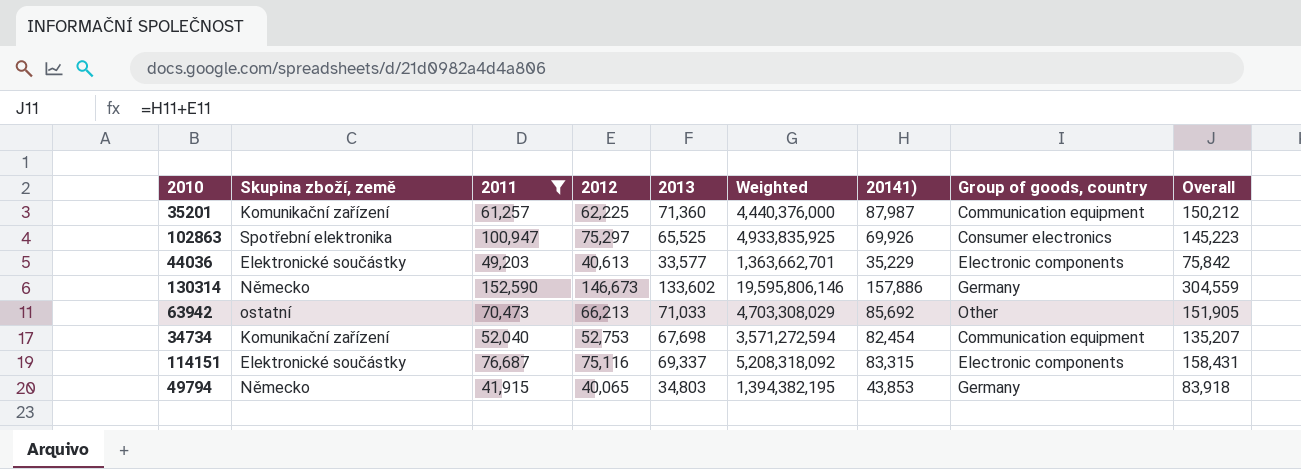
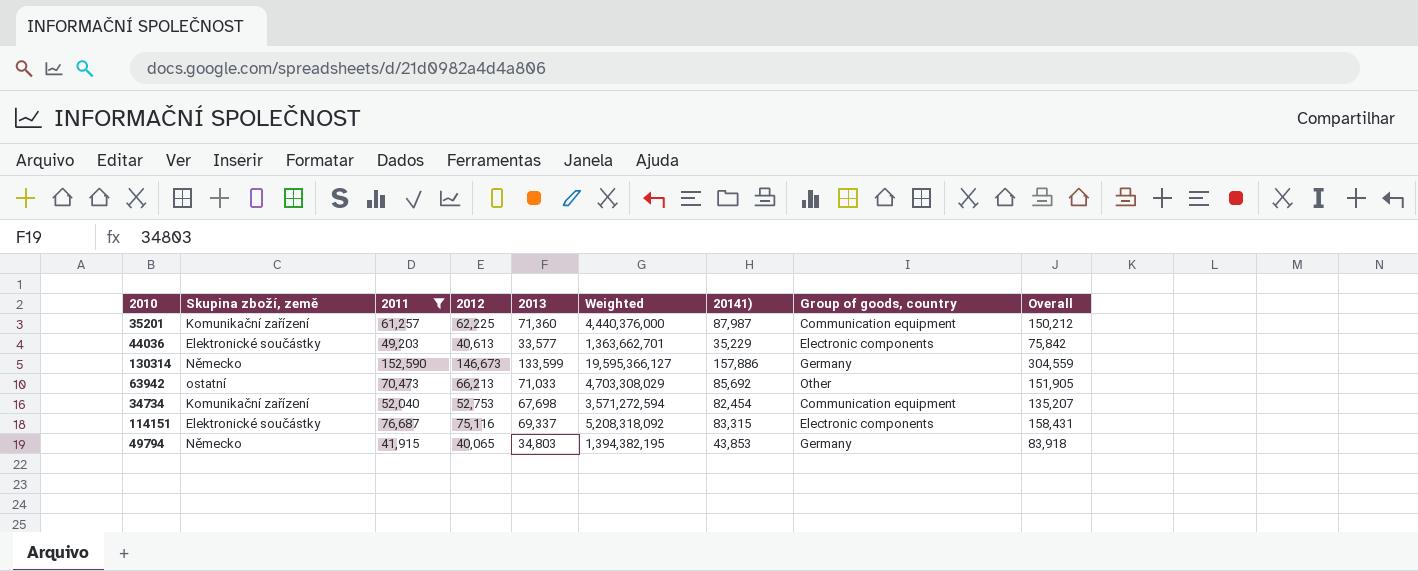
row 102863: Spotřební elektronika | 100,947 | 75,297 | 65,525 | 4,933,835,925 | 69,926 | Consumer electronics | 145,223 -> none
130314 | 2013: 133,602 -> 133,599
130314 | Weighted: 19,595,806,146 -> 19,595,366,127

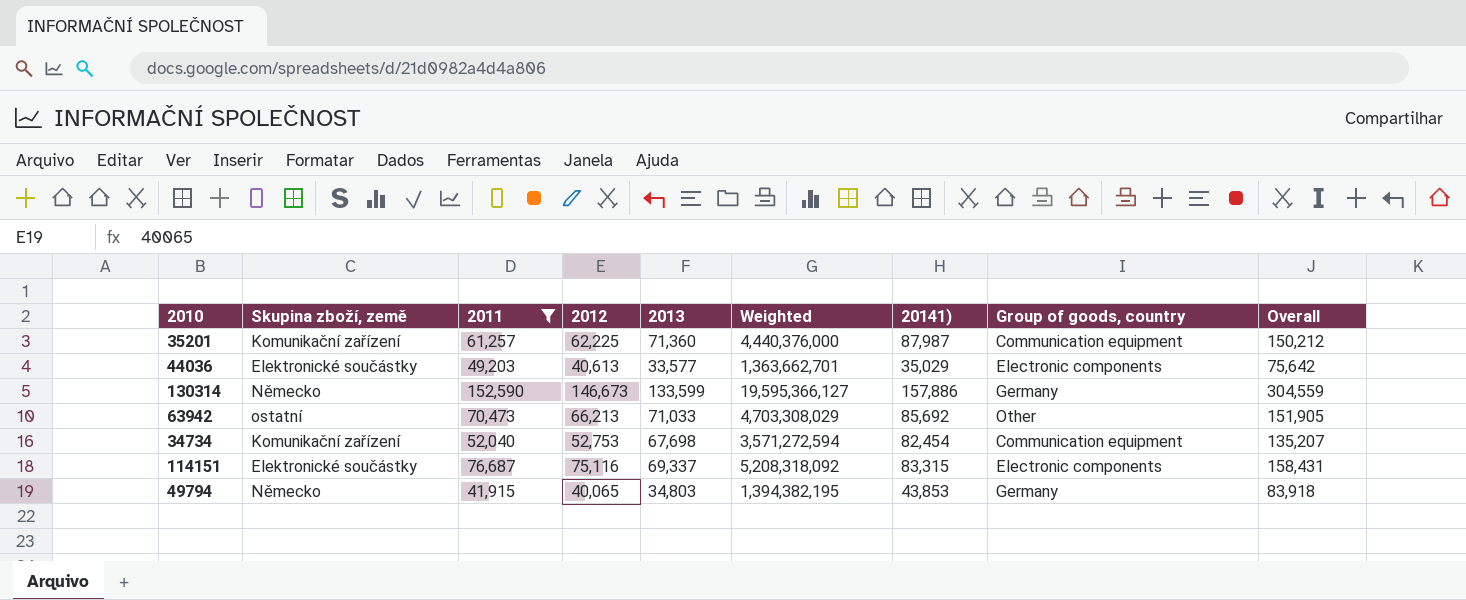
44036 | 20141): 35,229 -> 35,029
44036 | Overall: 75,842 -> 75,642

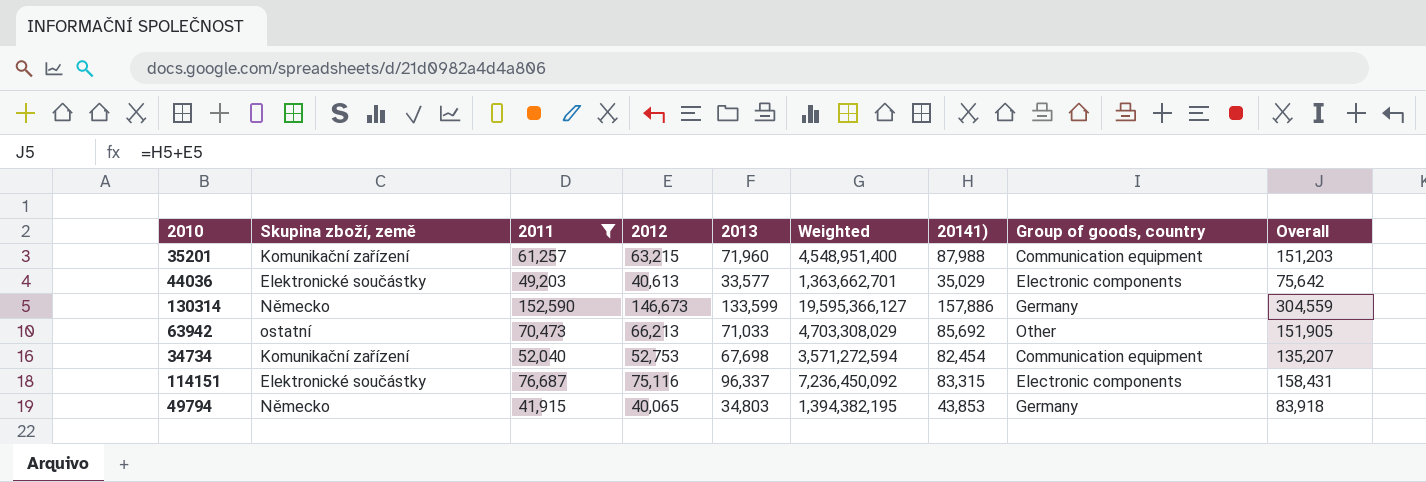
35201 | 2012: 62,225 -> 63,215
35201 | 2013: 71,360 -> 71,960
35201 | Weighted: 4,440,376,000 -> 4,548,951,400
35201 | 20141): 87,987 -> 87,988
35201 | Overall: 150,212 -> 151,203
114151 | 2013: 69,337 -> 96,337
114151 | Weighted: 5,208,318,092 -> 7,236,450,092

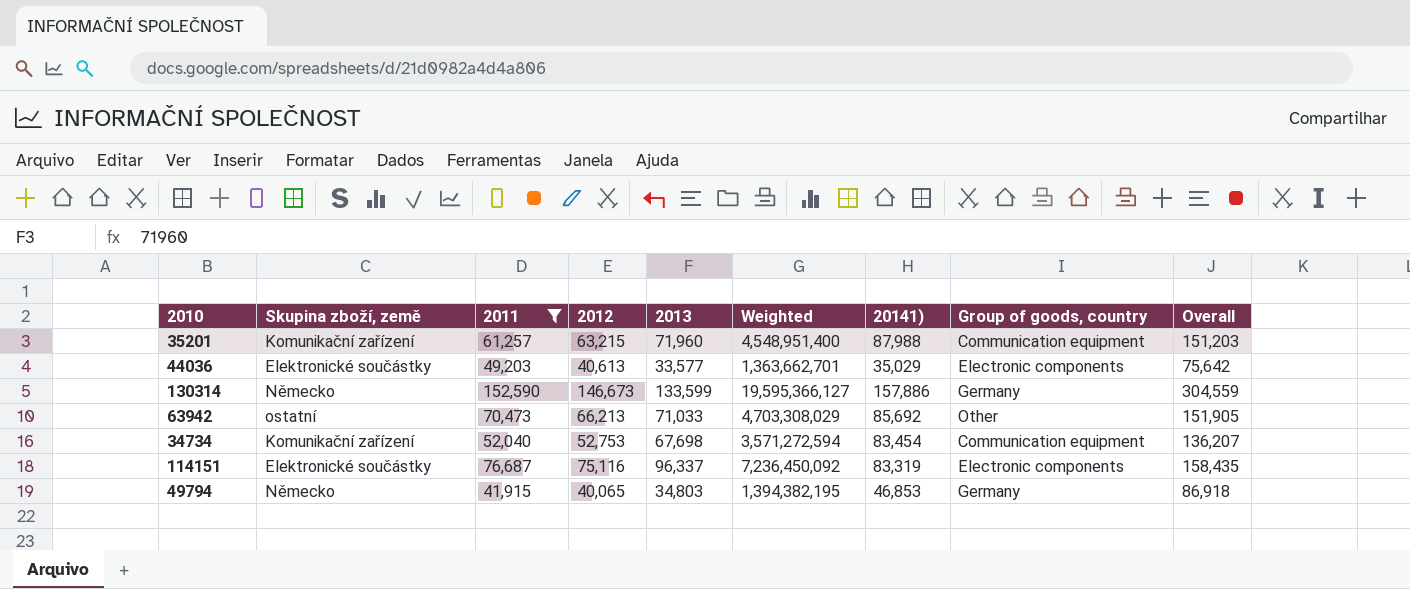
34734 | 20141): 82,454 -> 83,454
34734 | Overall: 135,207 -> 136,207
114151 | 20141): 83,315 -> 83,319
114151 | Overall: 158,431 -> 158,435
49794 | 20141): 43,853 -> 46,853
49794 | Overall: 83,918 -> 86,918

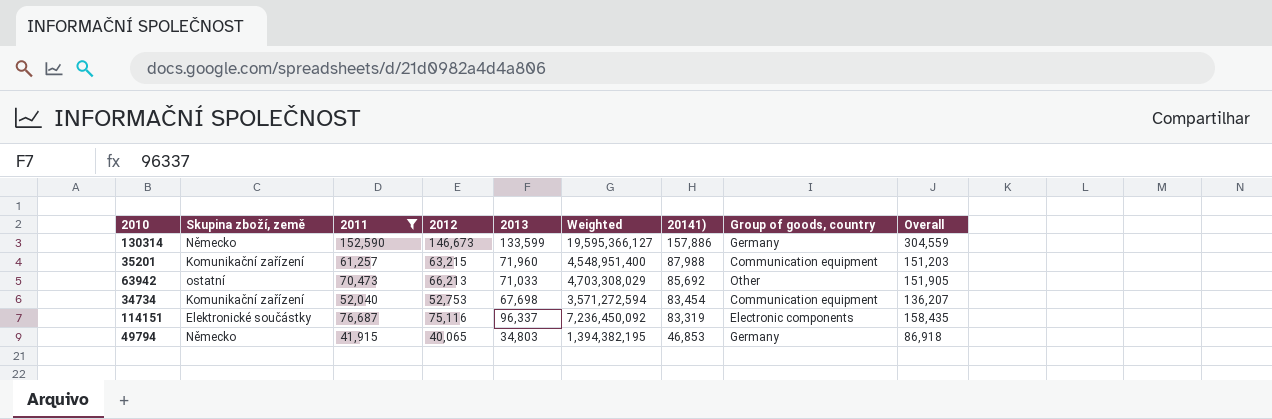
row order: none -> 20141) descending
row 44036: Elektronické součástky | 49,203 | 40,613 | 33,577 | 1,363,662,701 | 35,029 | Electronic components | 75,642 -> none

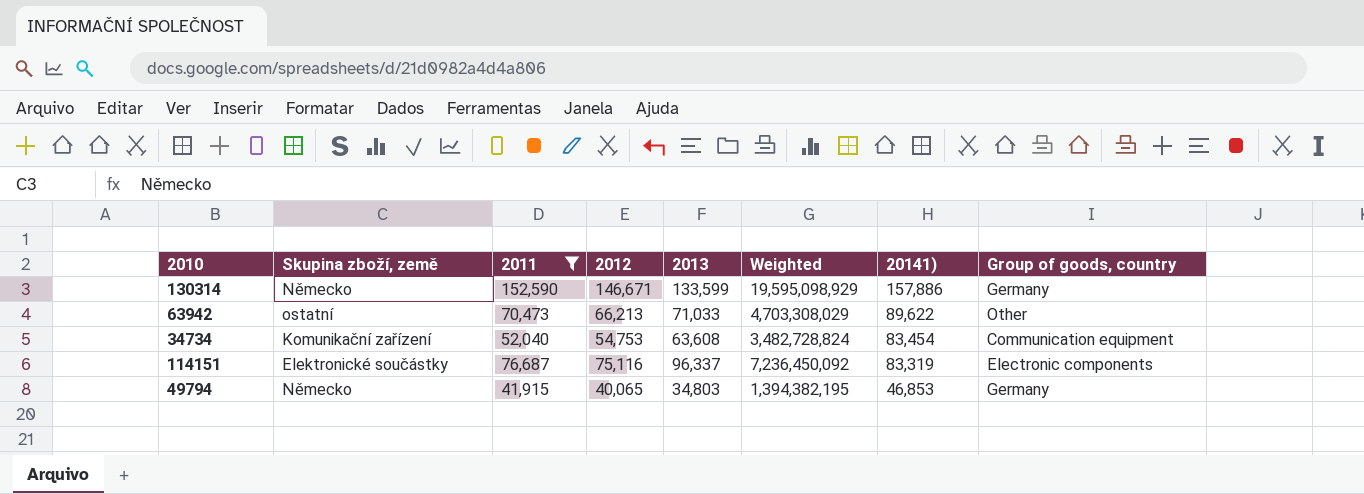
column Overall | formula: [2012] + [20141)] -> none
row 35201: Komunikační zařízení | 61,257 | 63,215 | 71,960 | 4,548,951,400 | 87,988 | Communication equipment | 151,203 -> none
130314 | 2012: 146,673 -> 146,671
130314 | Weighted: 19,595,366,127 -> 19,595,098,929
63942 | 20141): 85,692 -> 89,622
34734 | 2012: 52,753 -> 54,753
34734 | 2013: 67,698 -> 63,608
34734 | Weighted: 3,571,272,594 -> 3,482,728,824

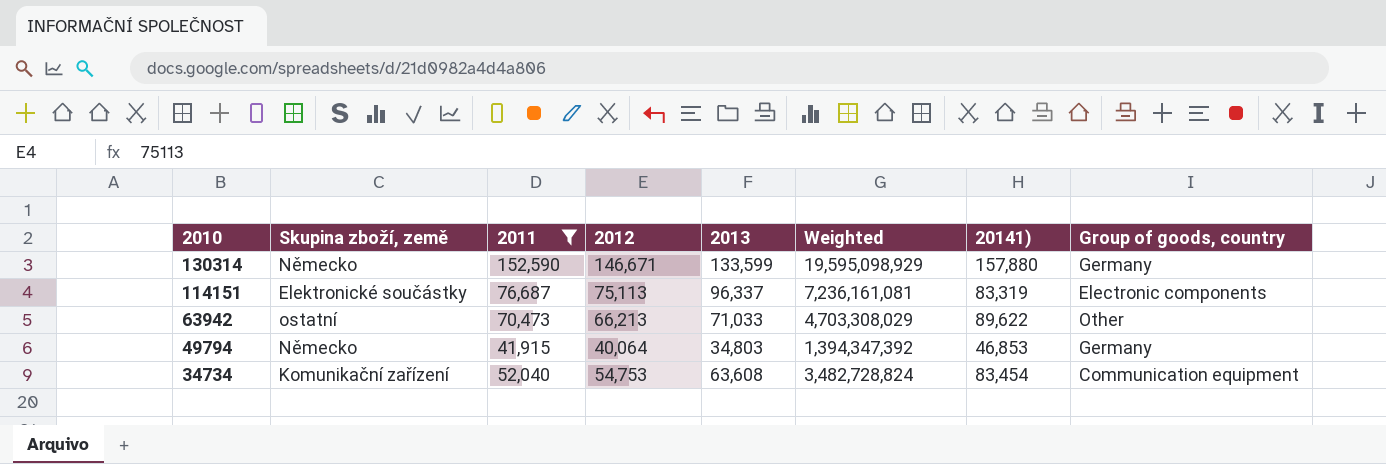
row order: 20141) descending -> 2010 descending
130314 | 20141): 157,886 -> 157,880
114151 | 2012: 75,116 -> 75,113
114151 | Weighted: 7,236,450,092 -> 7,236,161,081
49794 | 2012: 40,065 -> 40,064
49794 | Weighted: 1,394,382,195 -> 1,394,347,392

